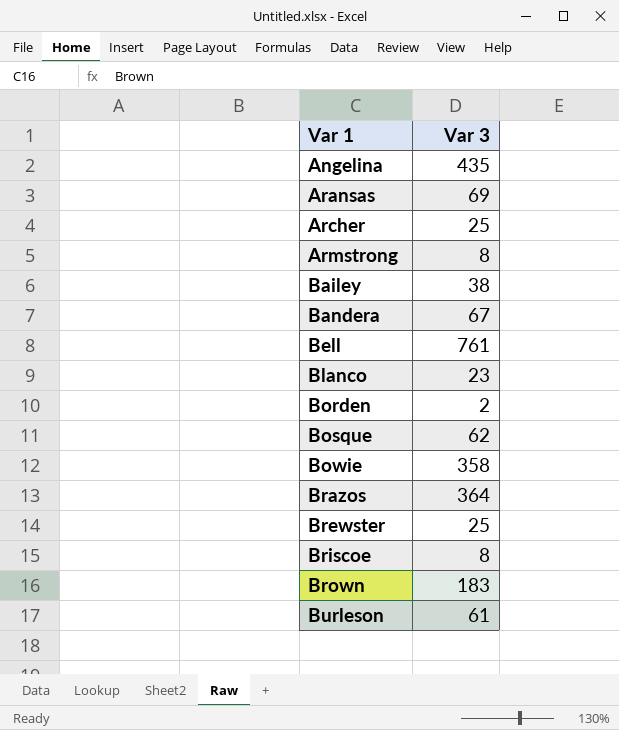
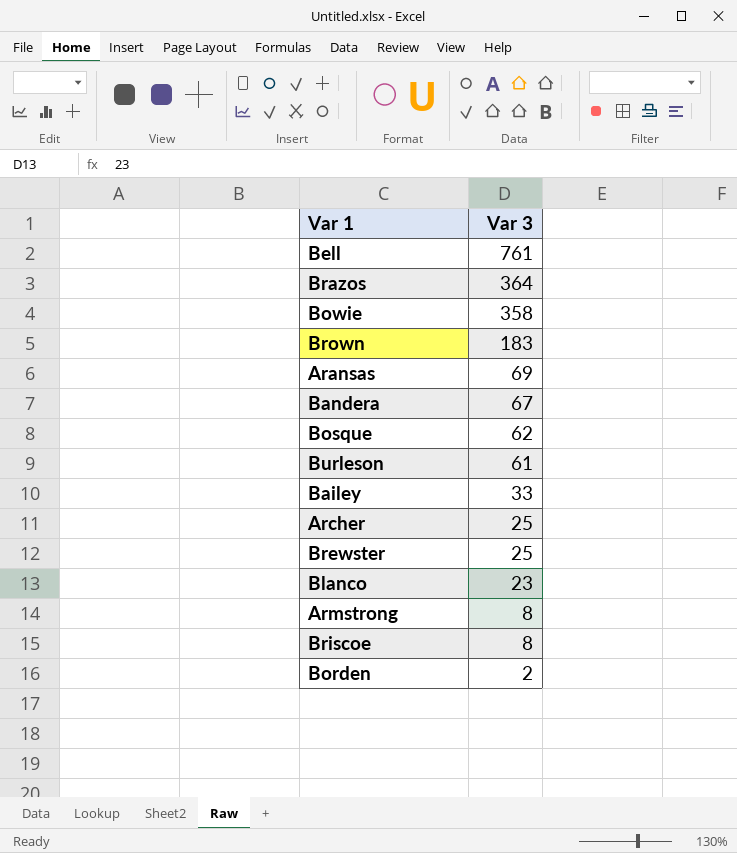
row order: Var 1 ascending -> Var 3 descending
row Angelina: 435 -> none
Bailey | Var 3: 38 -> 33

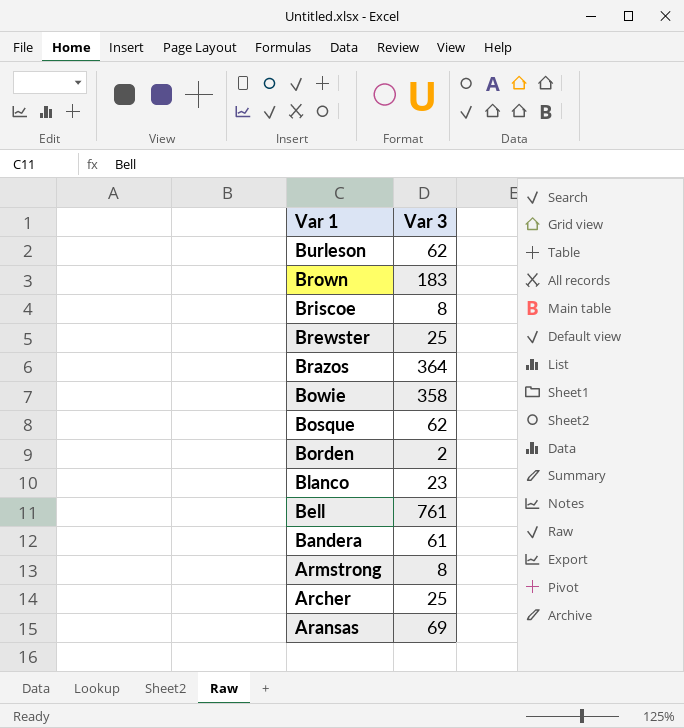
row order: Var 3 descending -> Var 1 descending
row Bailey: 33 -> none
Burleson | Var 3: 61 -> 62
Bandera | Var 3: 67 -> 61

